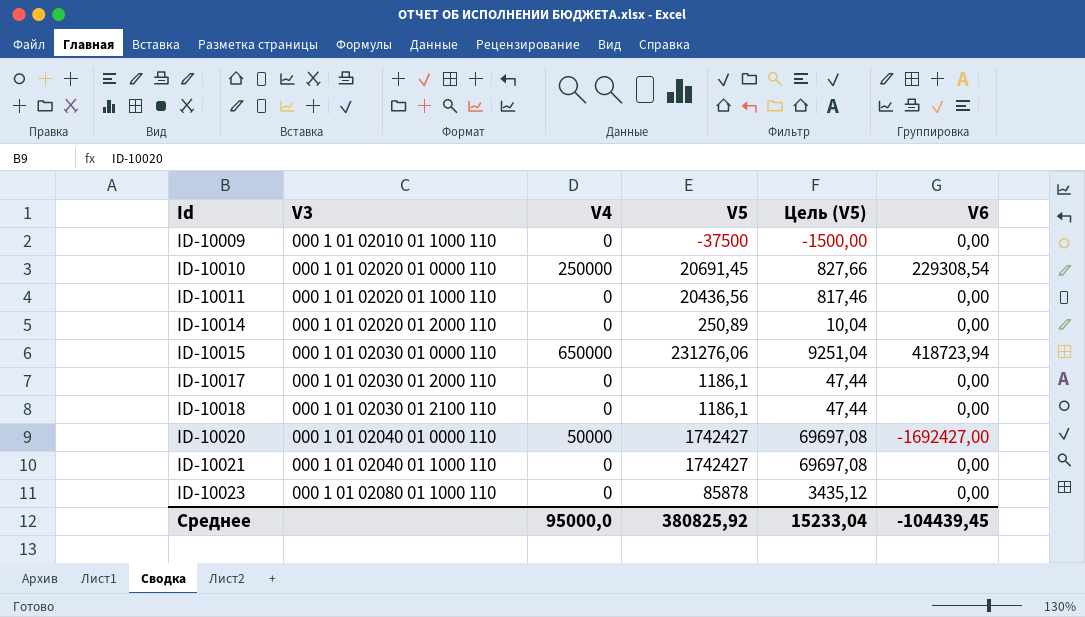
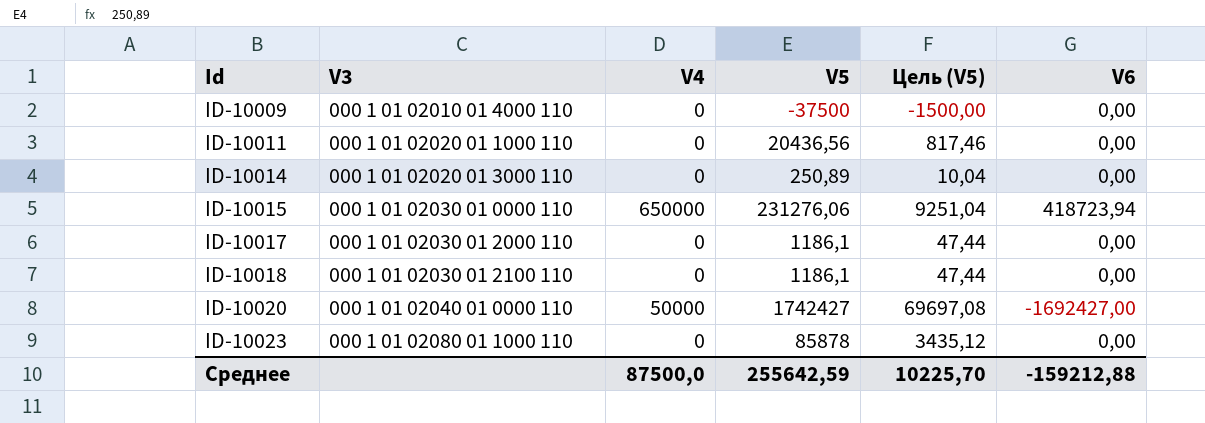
row ID-10010: 000 1 01 02020 01 0000 110 | 250000 | 20691,45 | 827,66 | 229308,54 -> none
row ID-10021: 000 1 01 02040 01 1000 110 | 0 | 1742427 | 69697,08 | 0,00 -> none
ID-10009 | V3: 000 1 01 02010 01 1000 110 -> 000 1 01 02010 01 4000 110
ID-10014 | V3: 000 1 01 02020 01 2000 110 -> 000 1 01 02020 01 3000 110
Среднее | V4: 95000,0 -> 87500,0
Среднее | V5: 380825,92 -> 255642,59
Среднее | Цель (V5): 15233,04 -> 10225,70
Среднее | V6: -104439,45 -> -159212,88

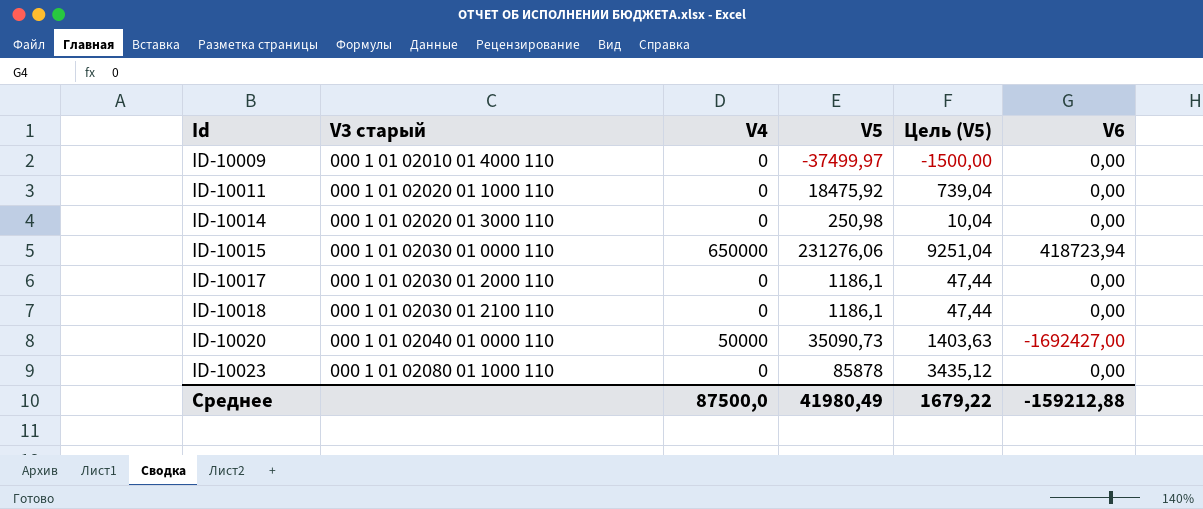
column name: V3 -> V3 старый
ID-10009 | V5: -37500 -> -37499,97
ID-10011 | V5: 20436,56 -> 18475,92
ID-10011 | Цель (V5): 817,46 -> 739,04
ID-10014 | V5: 250,89 -> 250,98
ID-10020 | V5: 1742427 -> 35090,73
ID-10020 | Цель (V5): 69697,08 -> 1403,63
Среднее | V5: 255642,59 -> 41980,49
Среднее | Цель (V5): 10225,70 -> 1679,22

